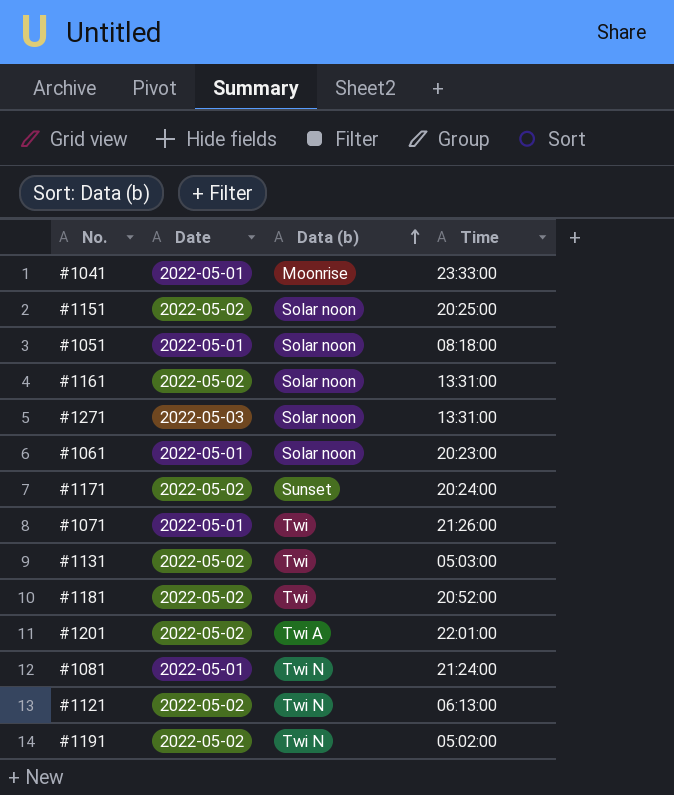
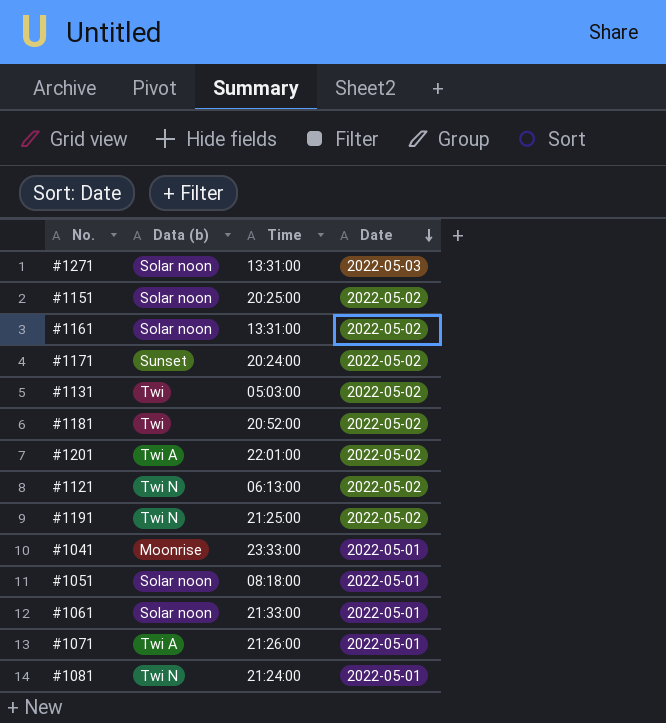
row order: Data (b) ascending -> Date descending
column Date | position: 2 -> 4
#1191 | Time: 05:02:00 -> 21:25:00
#1061 | Time: 20:23:00 -> 21:33:00
#1071 | Data (b): Twi -> Twi A

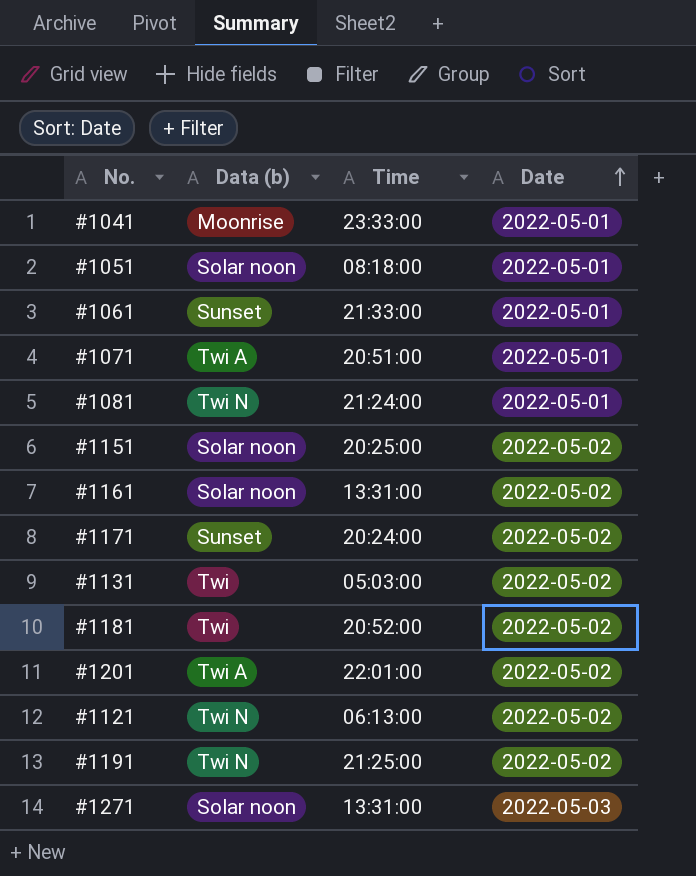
row order: Date descending -> Date ascending
#1061 | Data (b): Solar noon -> Sunset
#1071 | Time: 21:26:00 -> 20:51:00

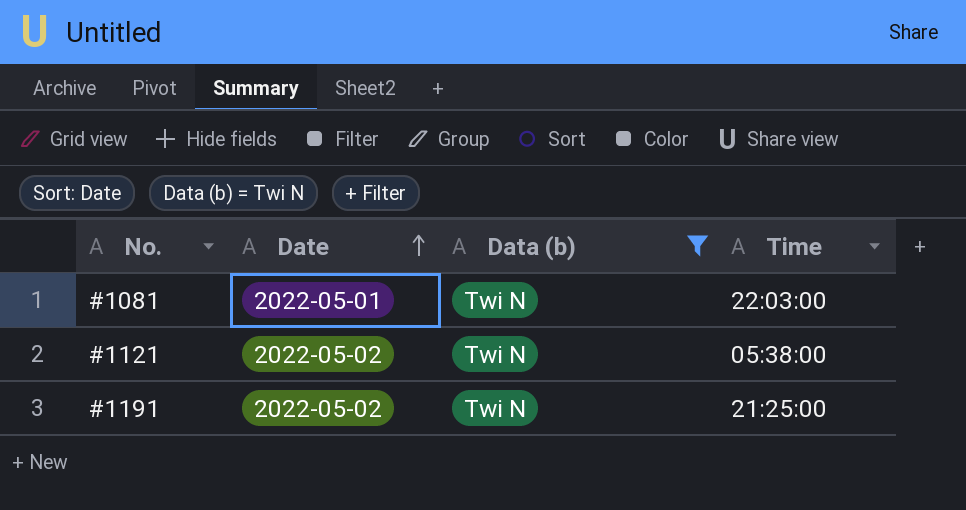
filter: none -> Data (b) = Twi N
column Date | position: 4 -> 2
#1081 | Time: 21:24:00 -> 22:03:00
#1121 | Time: 06:13:00 -> 05:38:00

